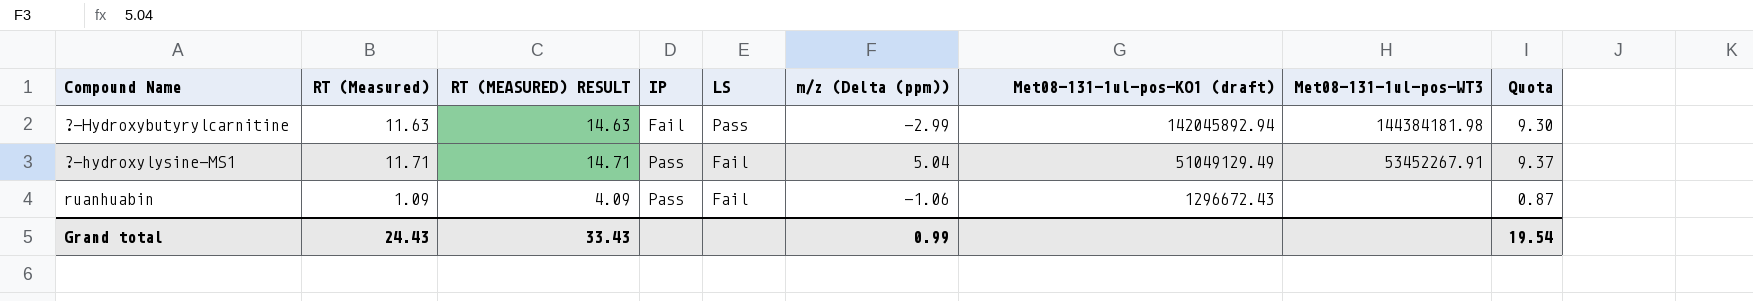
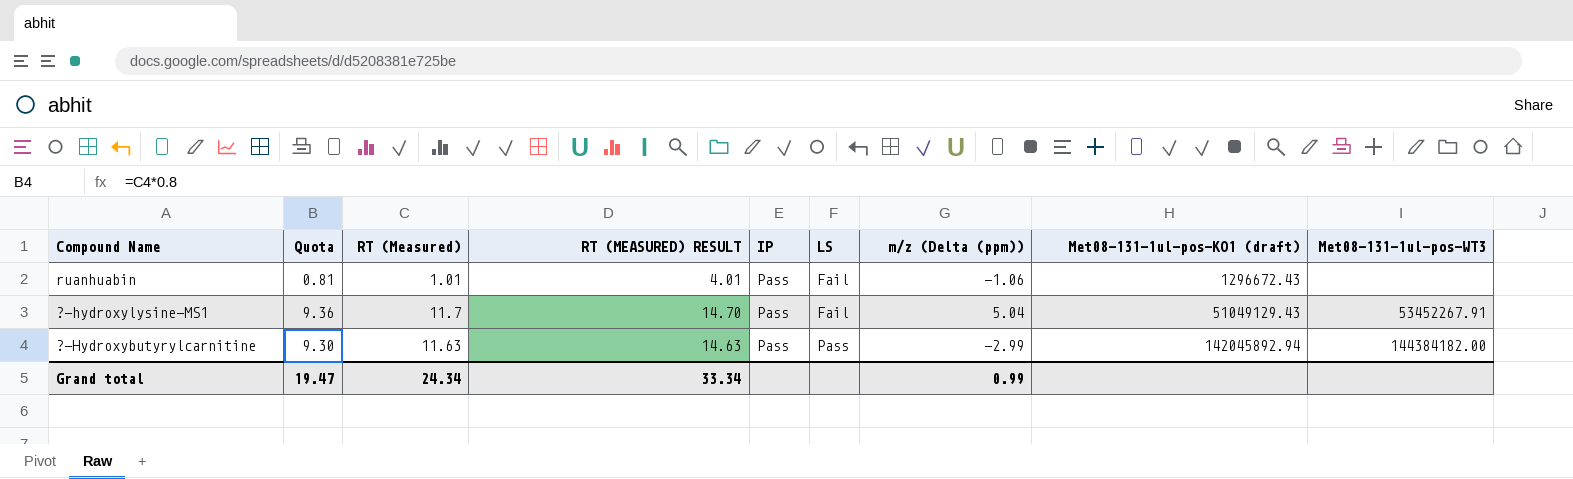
row order: Compound Name ascending -> Compound Name descending
column Quota | position: 9 -> 2
ruanhuabin | Quota: 0.87 -> 0.81
ruanhuabin | RT (Measured): 1.09 -> 1.01
ruanhuabin | RT (MEASURED) RESULT: 4.09 -> 4.01
?-hydroxylysine-MS1 | Quota: 9.37 -> 9.36
?-hydroxylysine-MS1 | RT (Measured): 11.71 -> 11.7
?-hydroxylysine-MS1 | RT (MEASURED) RESULT: 14.71 -> 14.70
?-hydroxylysine-MS1 | Met08-131-1ul-pos-KO1 (draft): 51049129.49 -> 51049129.43
?-Hydroxybutyrylcarnitine | IP: Fail -> Pass
?-Hydroxybutyrylcarnitine | Met08-131-1ul-pos-WT3: 144384181.98 -> 144384182.00
Grand total | Quota: 19.54 -> 19.47
Grand total | RT (Measured): 24.43 -> 24.34
Grand total | RT (MEASURED) RESULT: 33.43 -> 33.34

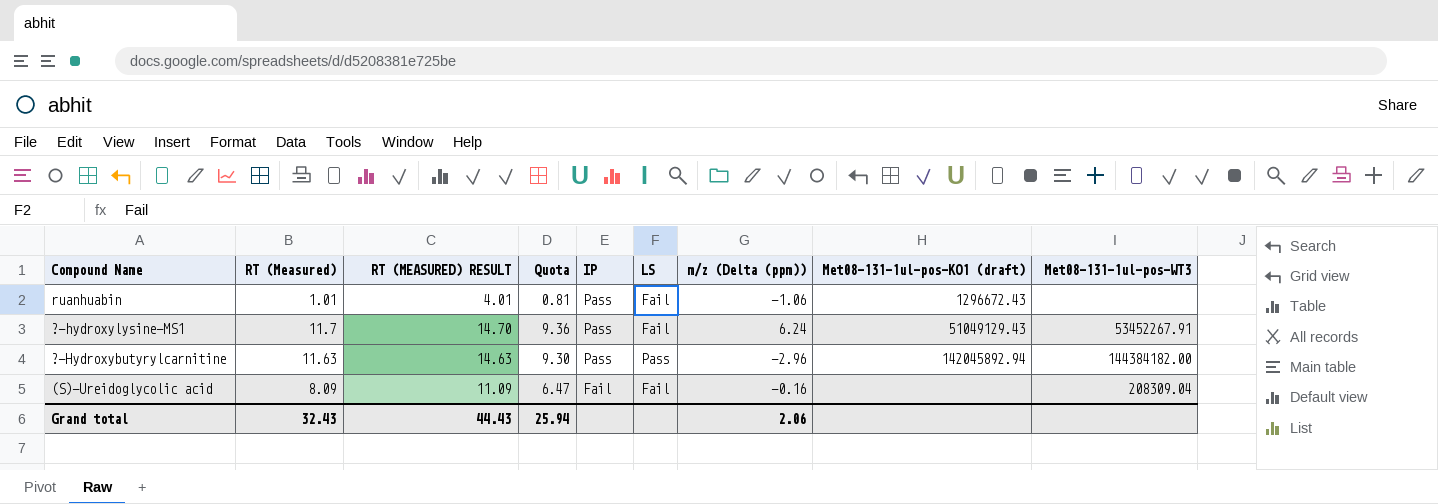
column Quota | position: 2 -> 4
?-hydroxylysine-MS1 | m/z (Delta (ppm)): 5.04 -> 6.24
?-Hydroxybutyrylcarnitine | m/z (Delta (ppm)): -2.99 -> -2.96
row (S)-Ureidoglycolic acid: none -> 8.09 | 11.09 | 6.47 | Fail | Fail | -0.16 | none | 208309.04
Grand total | RT (Measured): 24.34 -> 32.43
Grand total | RT (MEASURED) RESULT: 33.34 -> 44.43
Grand total | Quota: 19.47 -> 25.94
Grand total | m/z (Delta (ppm)): 0.99 -> 2.06

